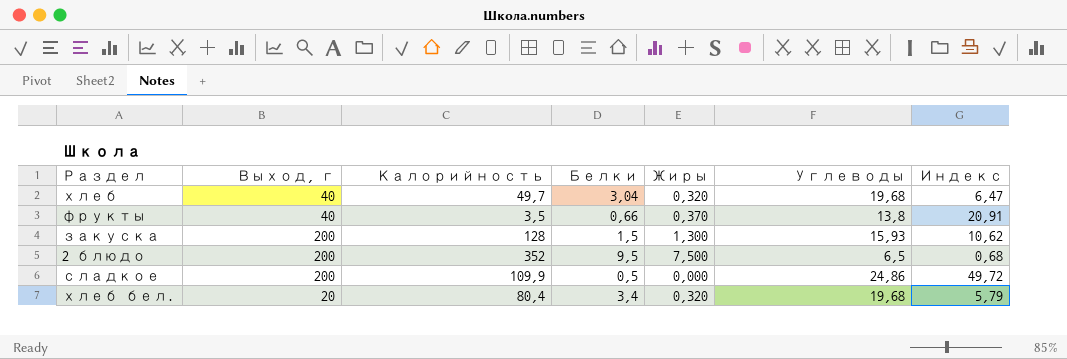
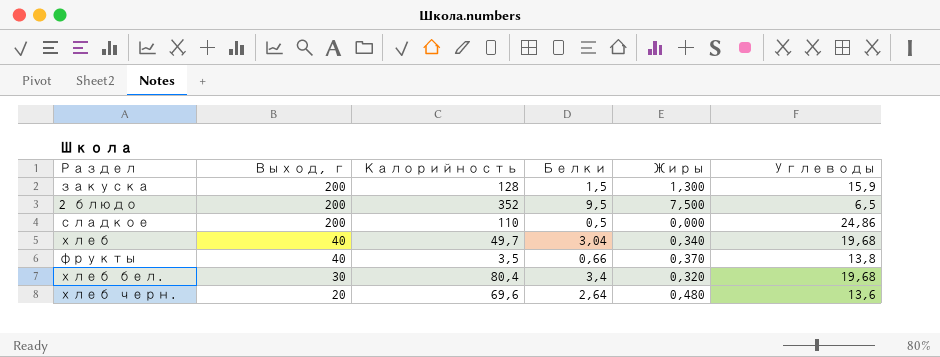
row order: none -> Выход, г descending
column Индекс | formula: [Углеводы] / [Белки] -> none
закуска | Углеводы: 15,93 -> 15,9
сладкое | Калорийность: 109,9 -> 110
хлеб | Жиры: 0,320 -> 0,340
хлеб бел. | Выход, г: 20 -> 30
row хлеб черн.: none -> 20 | 69,6 | 2,64 | 0,480 | 13,6

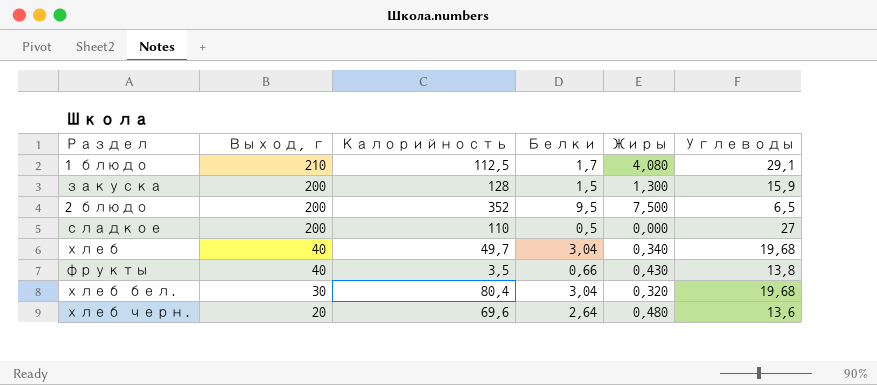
row 1 блюдо: none -> 210 | 112,5 | 1,7 | 4,080 | 29,1
сладкое | Углеводы: 24,86 -> 27
фрукты | Жиры: 0,370 -> 0,430
хлеб бел. | Белки: 3,4 -> 3,04

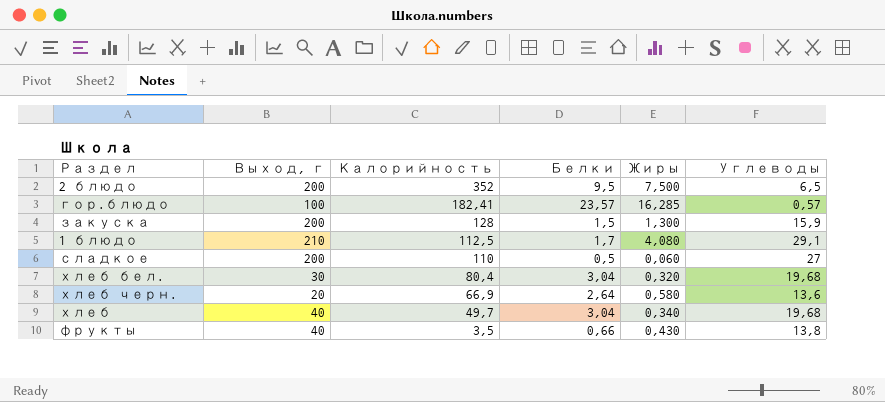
row order: Выход, г descending -> Калорийность descending
row гор.блюдо: none -> 100 | 182,41 | 23,57 | 16,285 | 0,57
сладкое | Жиры: 0,000 -> 0,060
хлеб черн. | Калорийность: 69,6 -> 66,9
хлеб черн. | Жиры: 0,480 -> 0,580

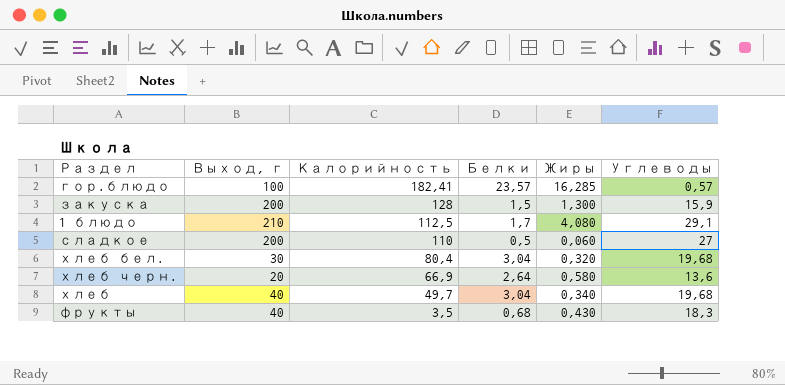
row 2 блюдо: 200 | 352 | 9,5 | 7,500 | 6,5 -> none
фрукты | Белки: 0,66 -> 0,68
фрукты | Углеводы: 13,8 -> 18,3

